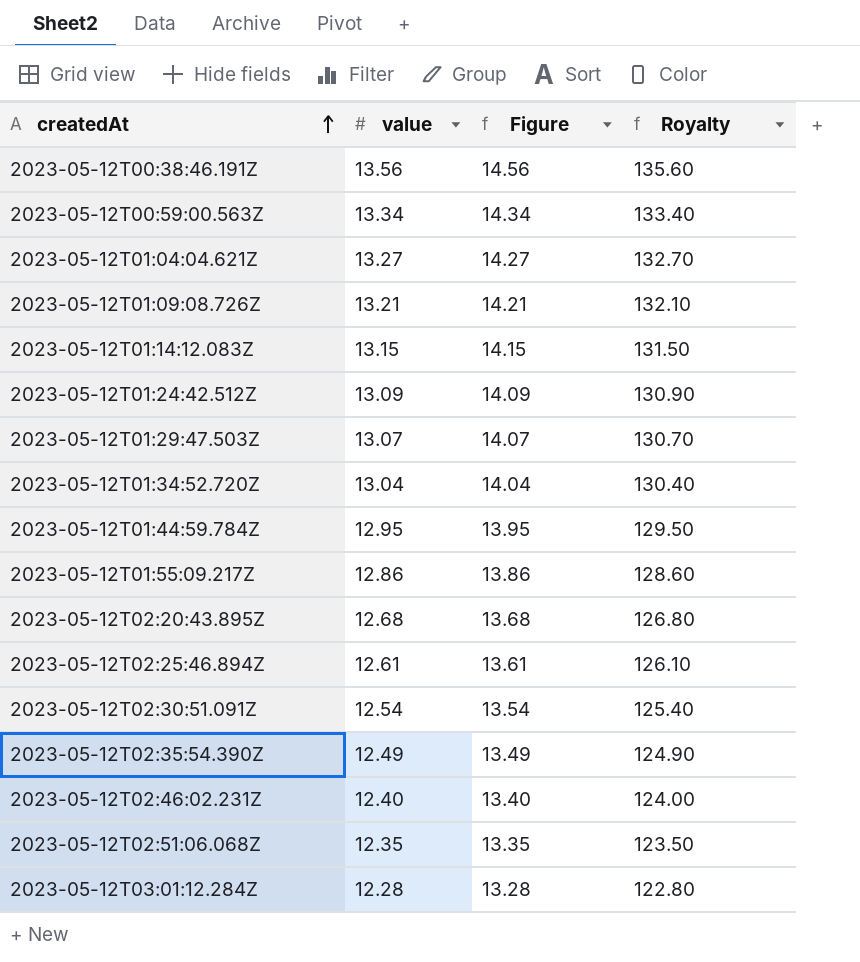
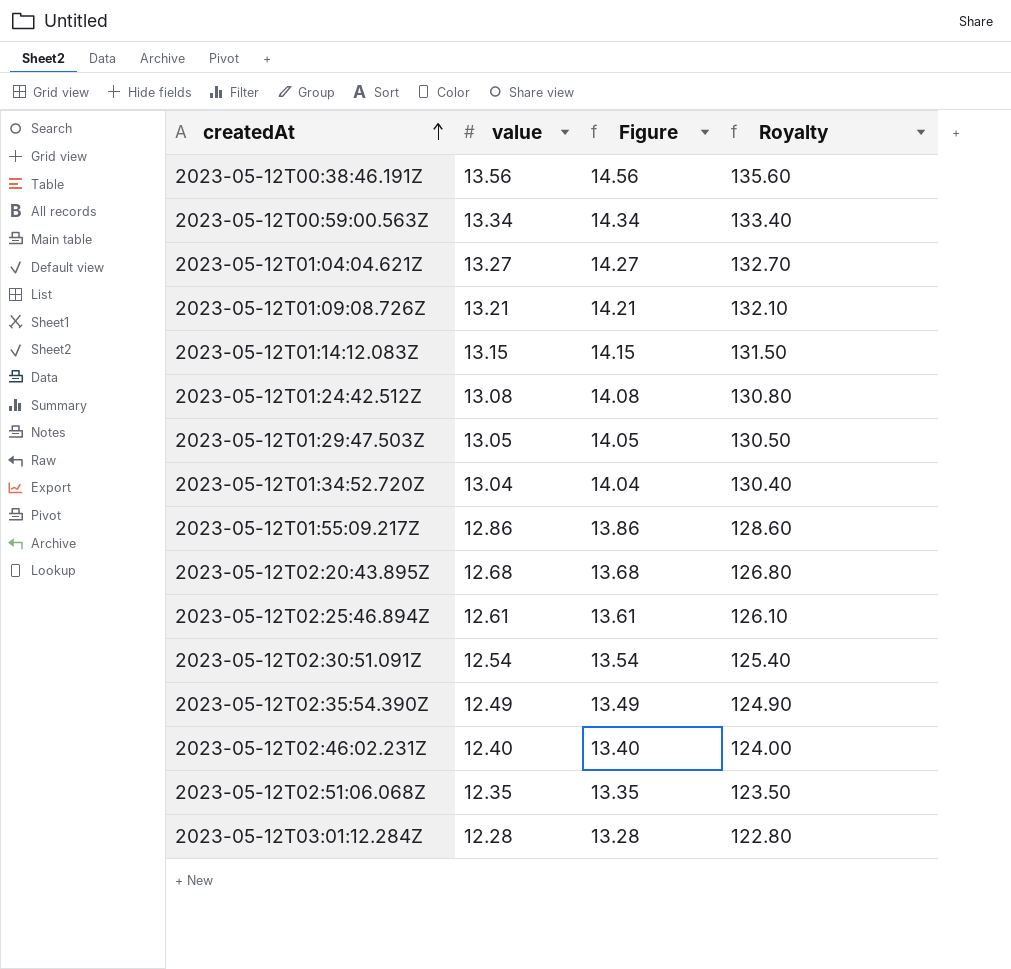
row 2023-05-12T01:44:59.784Z: 12.95 | 13.95 | 129.50 -> none
2023-05-12T01:24:42.512Z | value: 13.09 -> 13.08
2023-05-12T01:24:42.512Z | Figure: 14.09 -> 14.08
2023-05-12T01:24:42.512Z | Royalty: 130.90 -> 130.80
2023-05-12T01:29:47.503Z | value: 13.07 -> 13.05
2023-05-12T01:29:47.503Z | Figure: 14.07 -> 14.05
2023-05-12T01:29:47.503Z | Royalty: 130.70 -> 130.50

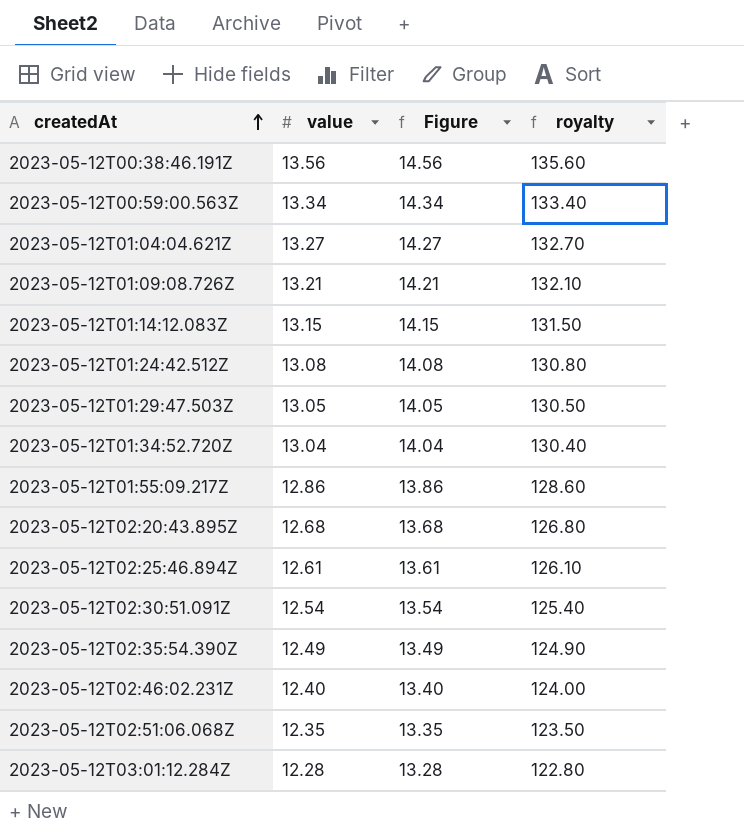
column name: Royalty -> royalty

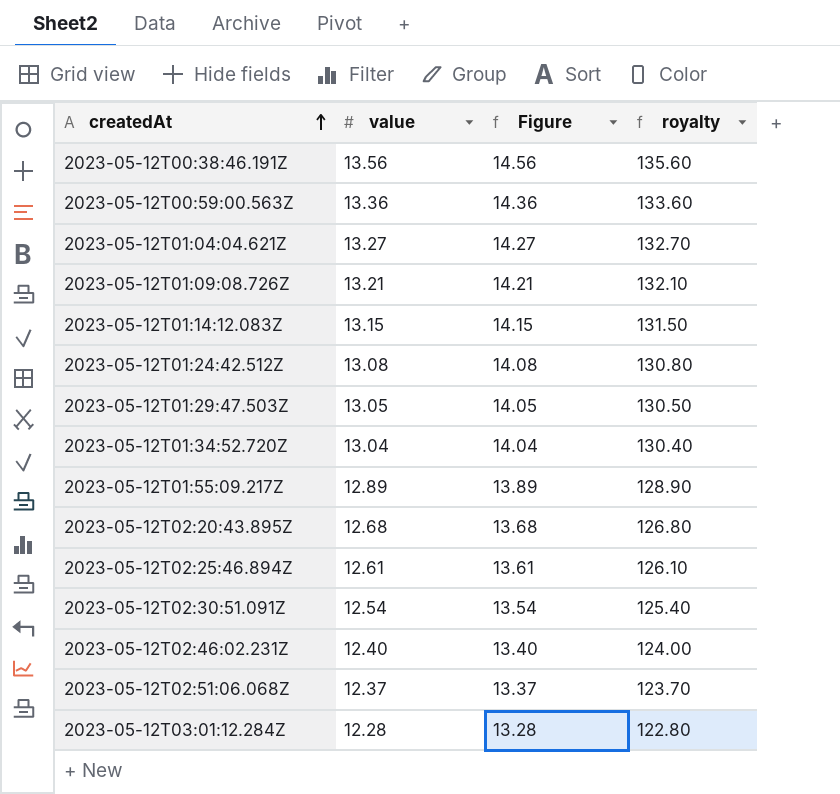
row 2023-05-12T02:35:54.390Z: 12.49 | 13.49 | 124.90 -> none
2023-05-12T00:59:00.563Z | value: 13.34 -> 13.36
2023-05-12T00:59:00.563Z | Figure: 14.34 -> 14.36
2023-05-12T00:59:00.563Z | royalty: 133.40 -> 133.60
2023-05-12T01:55:09.217Z | value: 12.86 -> 12.89
2023-05-12T01:55:09.217Z | Figure: 13.86 -> 13.89
2023-05-12T01:55:09.217Z | royalty: 128.60 -> 128.90
2023-05-12T02:51:06.068Z | value: 12.35 -> 12.37
2023-05-12T02:51:06.068Z | Figure: 13.35 -> 13.37
2023-05-12T02:51:06.068Z | royalty: 123.50 -> 123.70

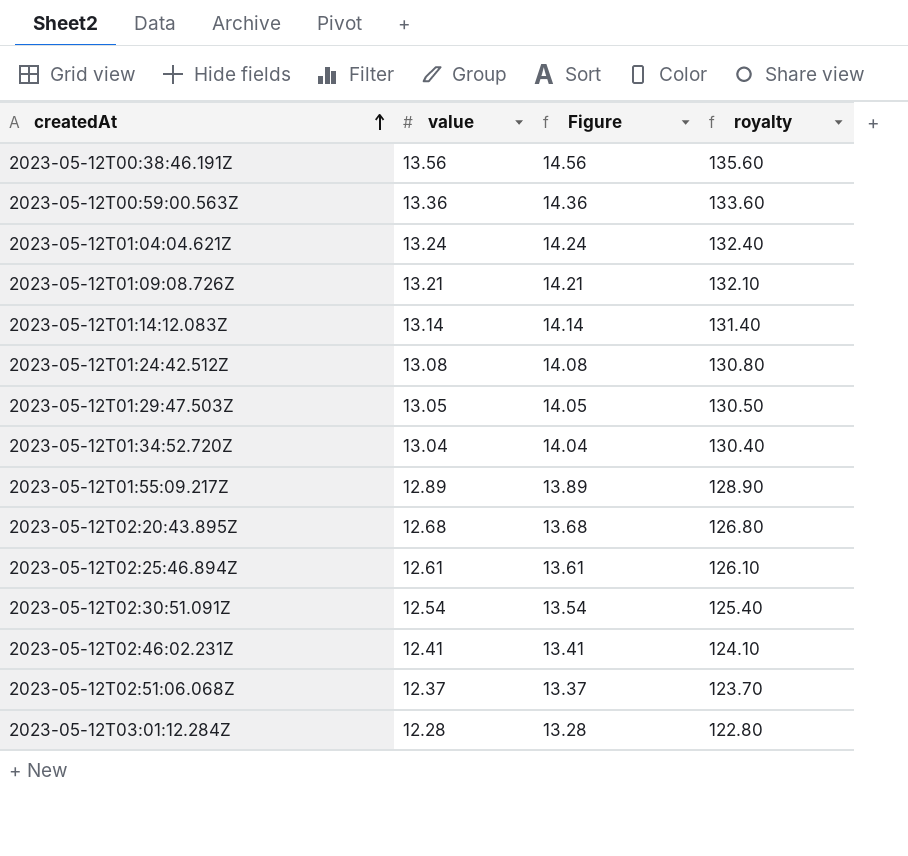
2023-05-12T01:04:04.621Z | value: 13.27 -> 13.24
2023-05-12T01:04:04.621Z | Figure: 14.27 -> 14.24
2023-05-12T01:04:04.621Z | royalty: 132.70 -> 132.40
2023-05-12T01:14:12.083Z | value: 13.15 -> 13.14
2023-05-12T01:14:12.083Z | Figure: 14.15 -> 14.14
2023-05-12T01:14:12.083Z | royalty: 131.50 -> 131.40
2023-05-12T02:46:02.231Z | value: 12.40 -> 12.41
2023-05-12T02:46:02.231Z | Figure: 13.40 -> 13.41
2023-05-12T02:46:02.231Z | royalty: 124.00 -> 124.10

